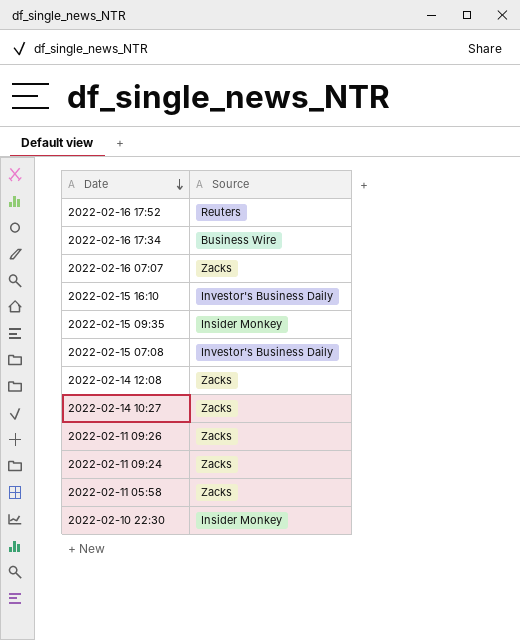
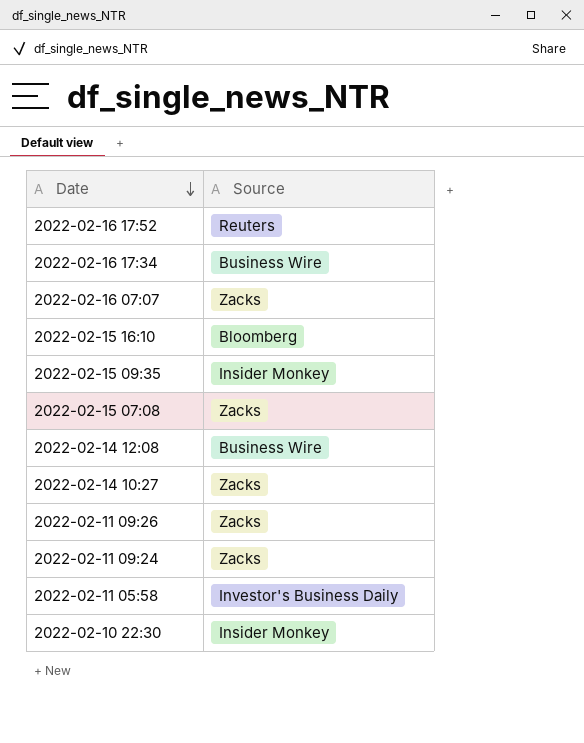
2022-02-15 16:10 | Source: Investor's Business Daily -> Bloomberg
2022-02-15 07:08 | Source: Investor's Business Daily -> Zacks
2022-02-14 12:08 | Source: Zacks -> Business Wire
2022-02-11 05:58 | Source: Zacks -> Investor's Business Daily

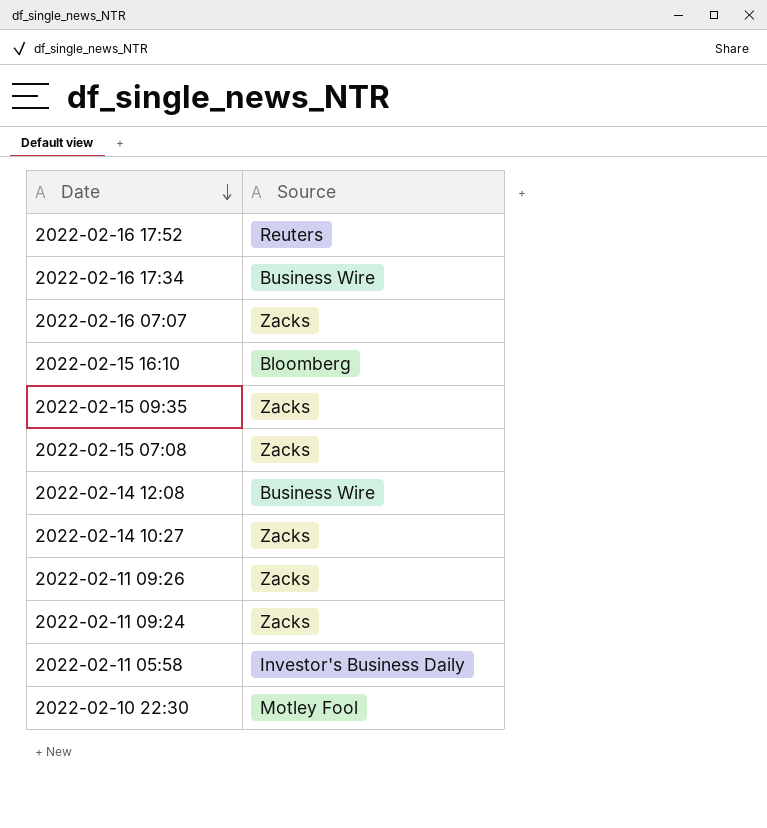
2022-02-15 09:35 | Source: Insider Monkey -> Zacks
2022-02-10 22:30 | Source: Insider Monkey -> Motley Fool

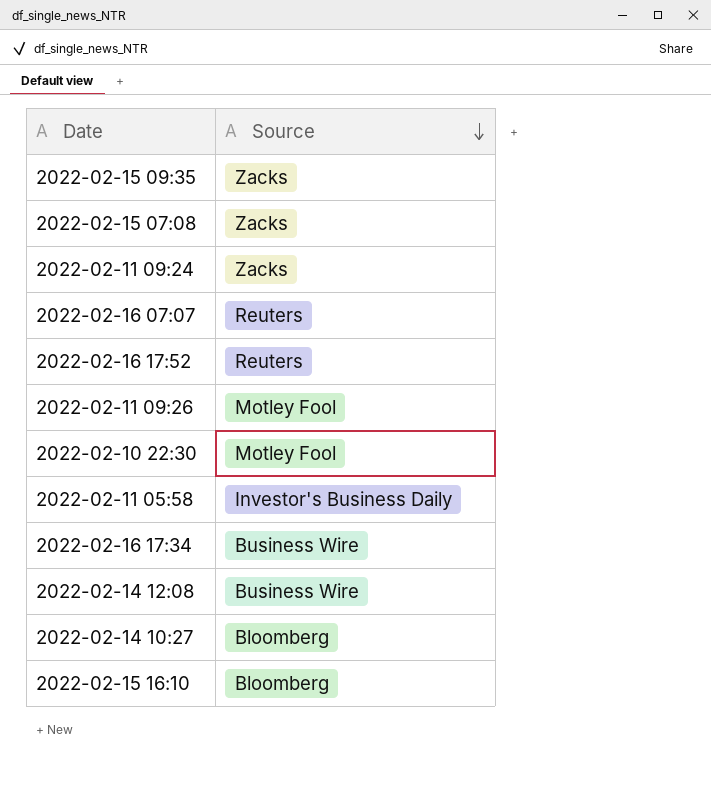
row order: Date descending -> Source descending
2022-02-16 07:07 | Source: Zacks -> Reuters
2022-02-11 09:26 | Source: Zacks -> Motley Fool
2022-02-14 10:27 | Source: Zacks -> Bloomberg

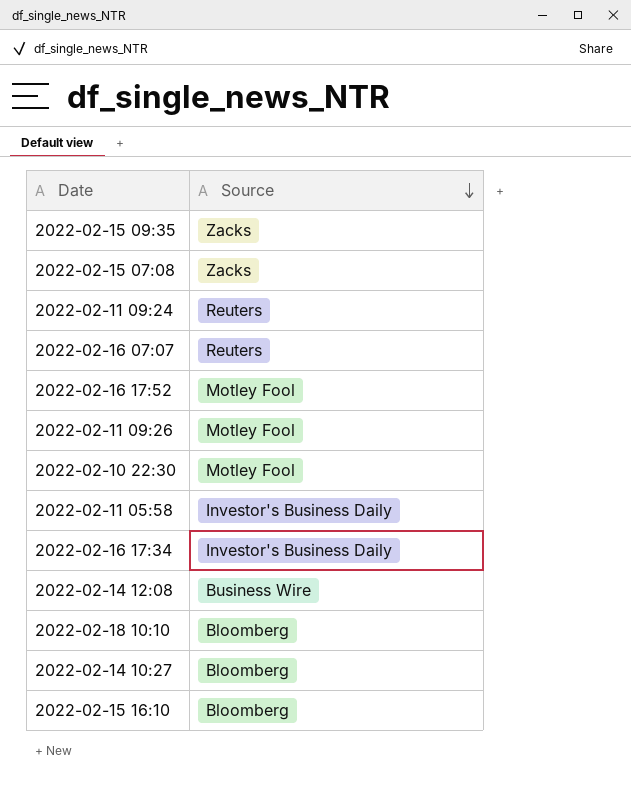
2022-02-11 09:24 | Source: Zacks -> Reuters
2022-02-16 17:52 | Source: Reuters -> Motley Fool
2022-02-16 17:34 | Source: Business Wire -> Investor's Business Daily
row 2022-02-18 10:10: none -> Bloomberg

